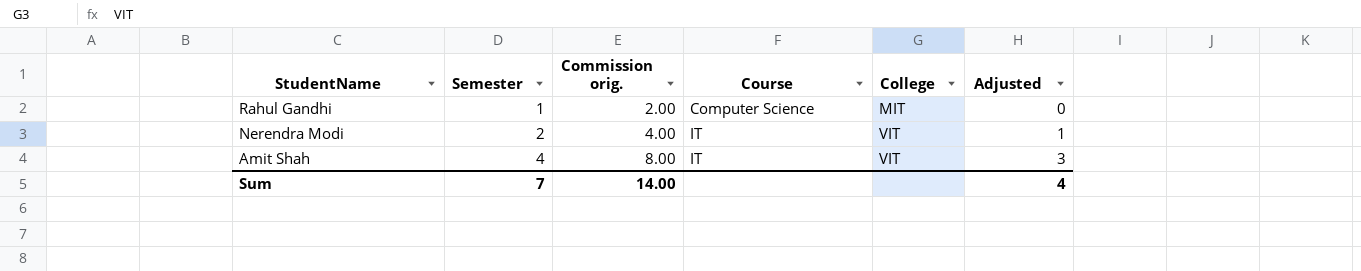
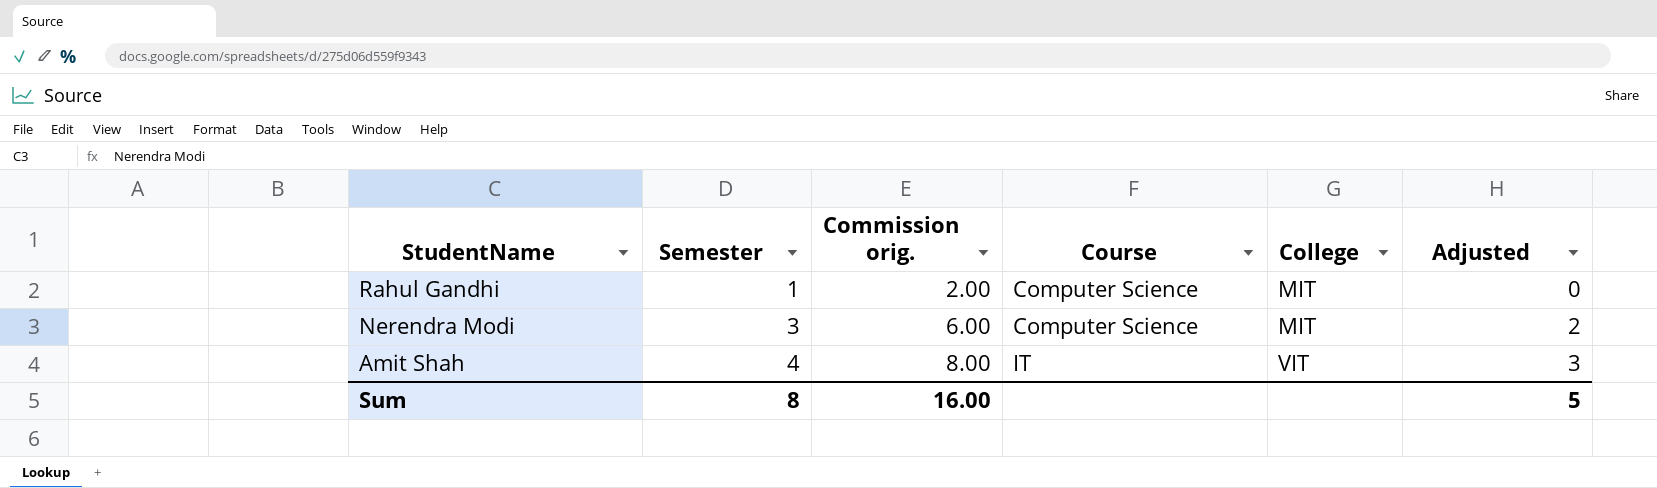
Nerendra Modi | Semester: 2 -> 3
Nerendra Modi | Commission orig.: 4.00 -> 6.00
Nerendra Modi | Course: IT -> Computer Science
Nerendra Modi | College: VIT -> MIT
Nerendra Modi | Adjusted: 1 -> 2
Sum | Semester: 7 -> 8
Sum | Commission orig.: 14.00 -> 16.00
Sum | Adjusted: 4 -> 5

